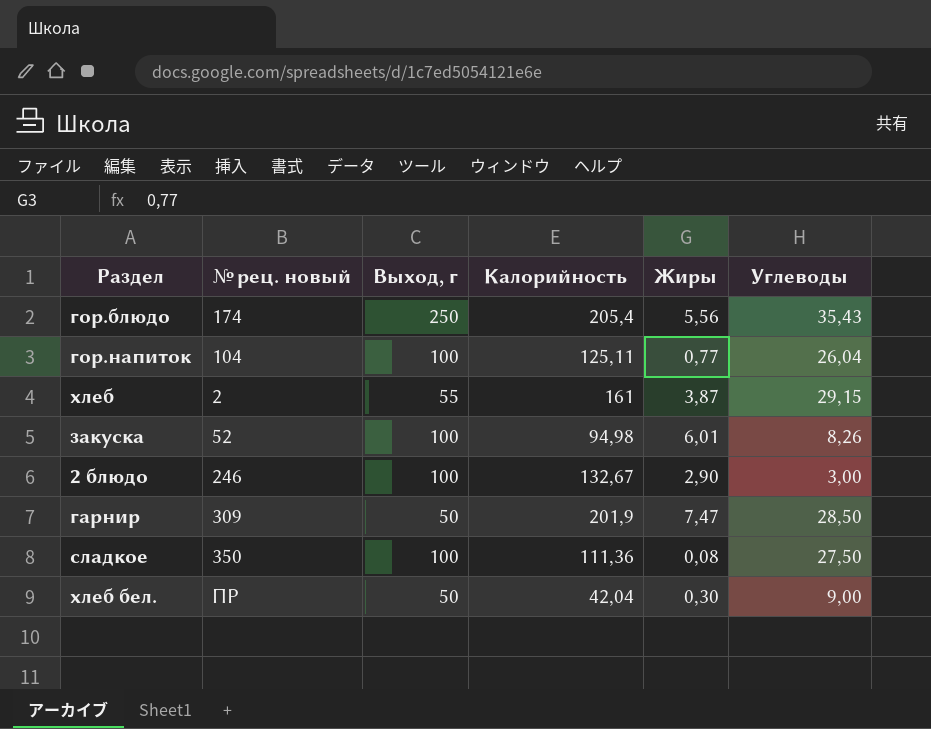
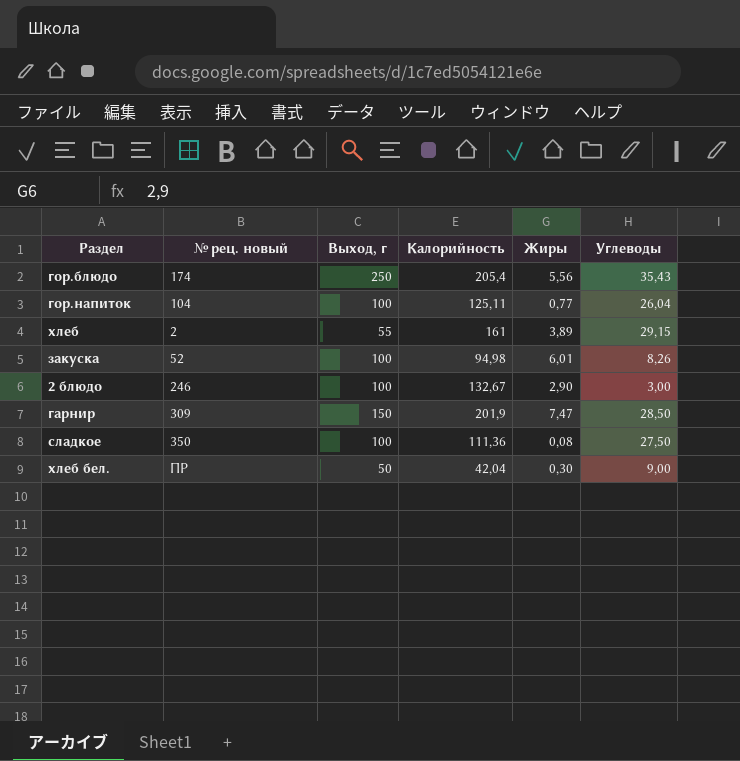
хлеб | Жиры: 3,87 -> 3,89
гарнир | Выход, г: 50 -> 150

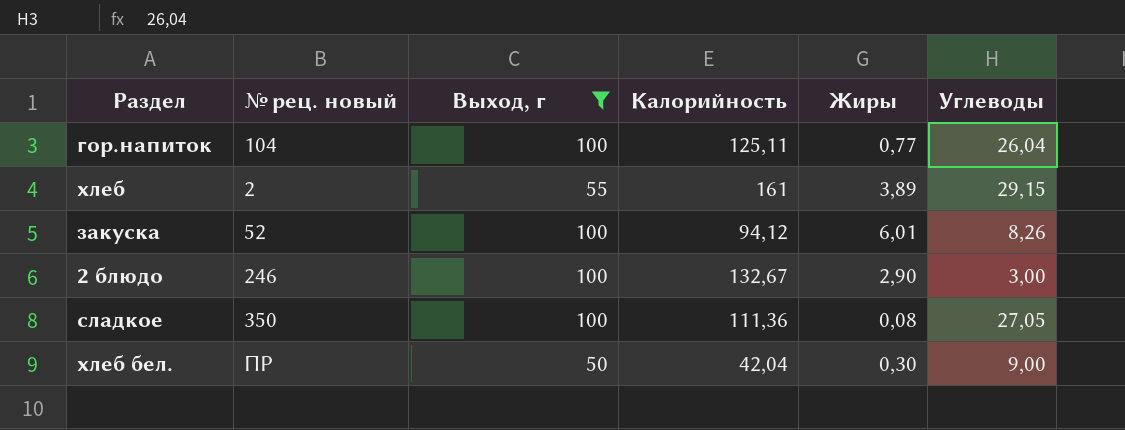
filter: none -> Выход, г <= 100
закуска | Калорийность: 94,98 -> 94,12
сладкое | Углеводы: 27,50 -> 27,05

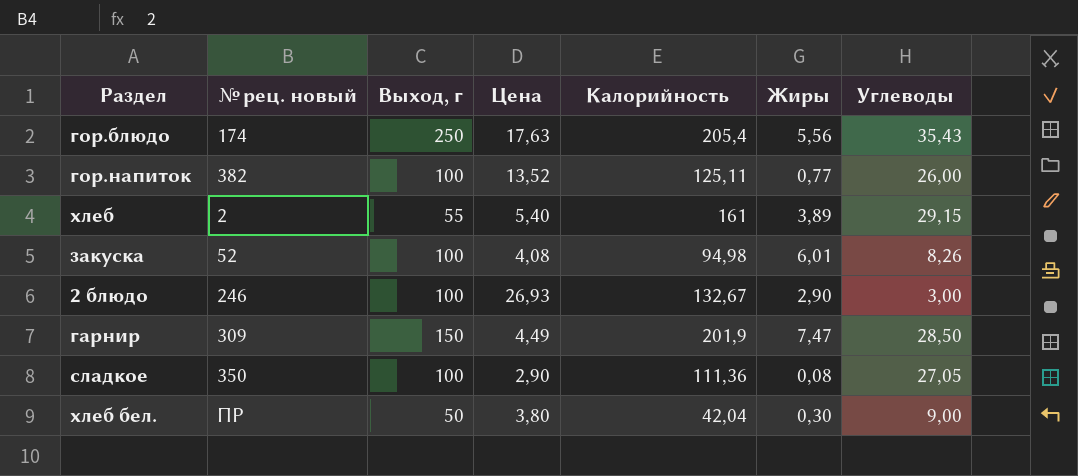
filter: Выход, г <= 100 -> none
column Цена | position: none -> 4
гор.напиток | № рец. новый: 104 -> 382
гор.напиток | Углеводы: 26,04 -> 26,00
закуска | Калорийность: 94,12 -> 94,98

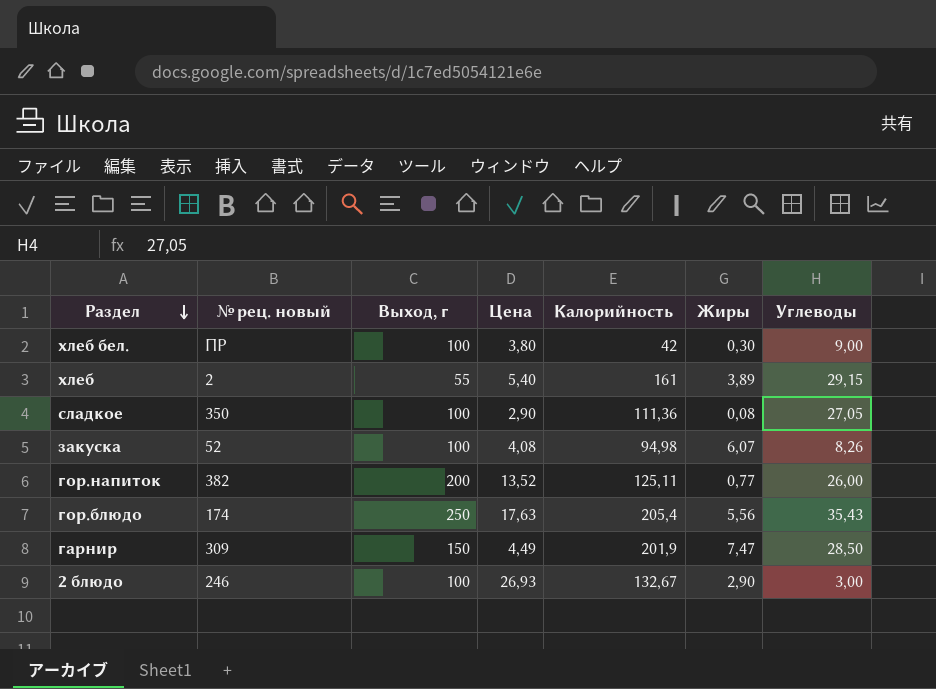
row order: none -> Раздел descending
хлеб бел. | Выход, г: 50 -> 100
хлеб бел. | Калорийность: 42,04 -> 42
закуска | Жиры: 6,01 -> 6,07
гор.напиток | Выход, г: 100 -> 200

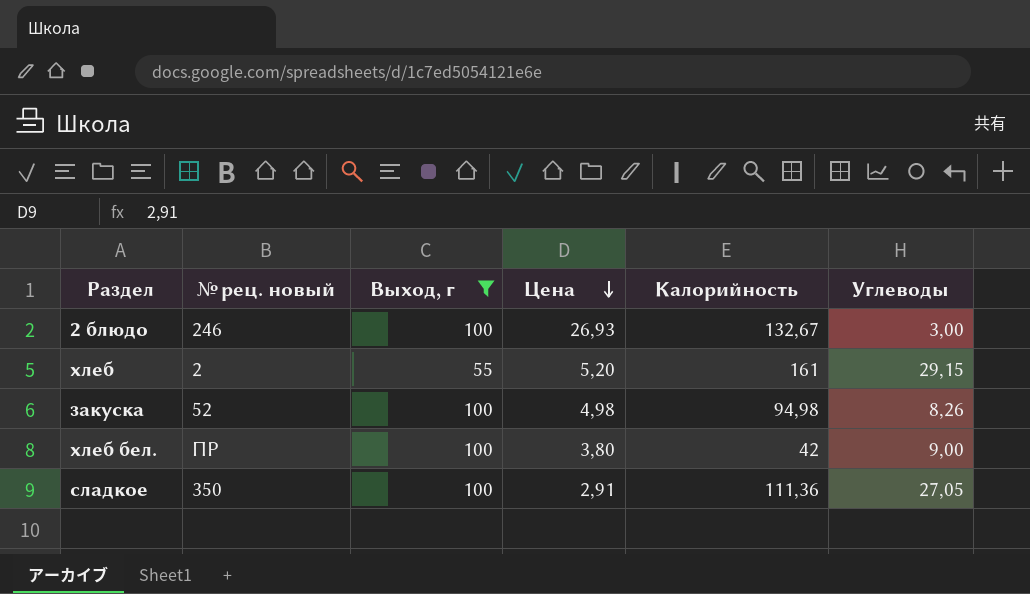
filter: none -> Выход, г <= 100
row order: Раздел descending -> Цена descending
column Жиры | position: 6 -> none
хлеб | Цена: 5,40 -> 5,20
закуска | Цена: 4,08 -> 4,98
сладкое | Цена: 2,90 -> 2,91

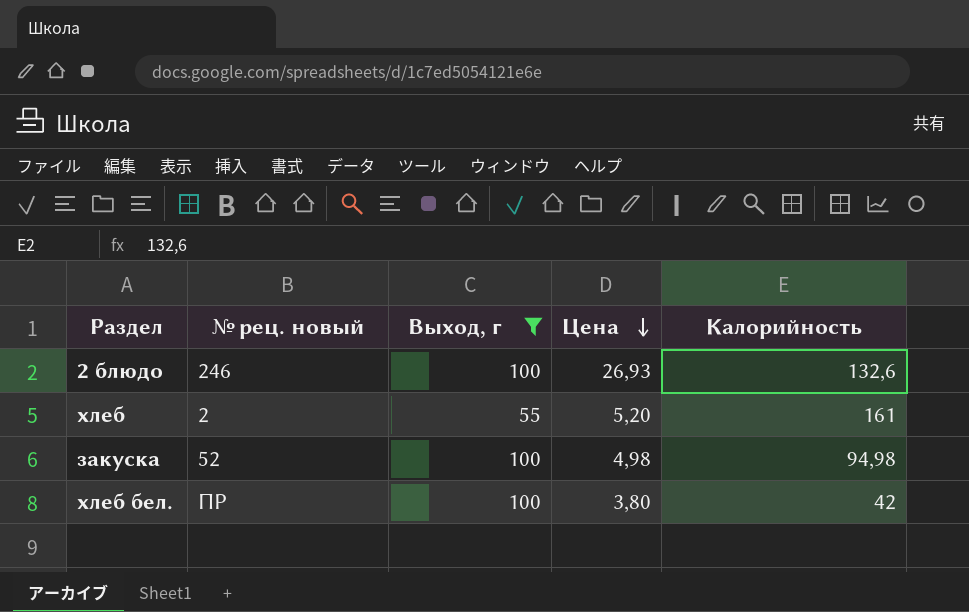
column Углеводы | position: 6 -> none
row сладкое: 350 | 100 | 2,91 | 111,36 | 27,05 -> none
2 блюдо | Калорийность: 132,67 -> 132,6

